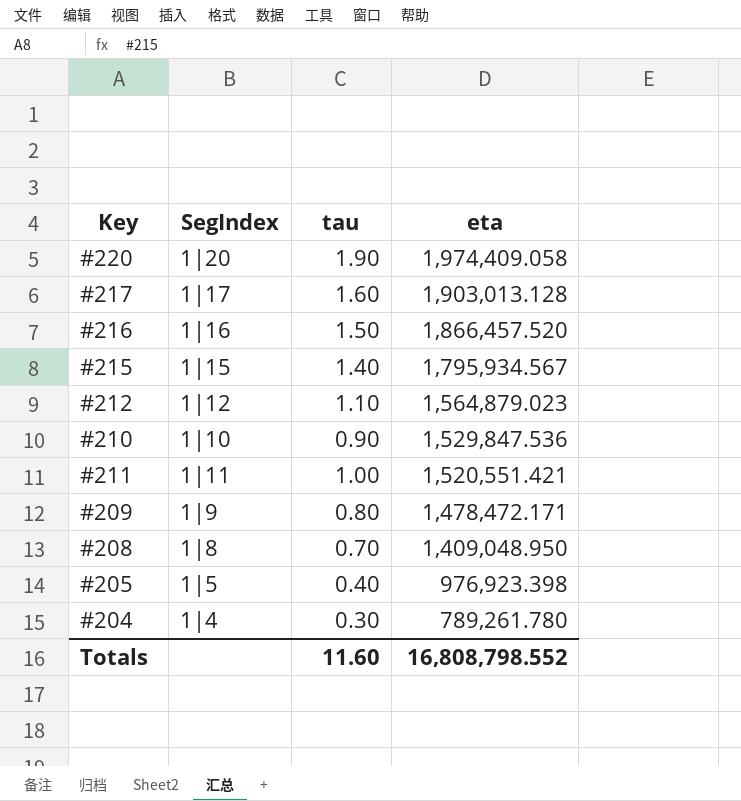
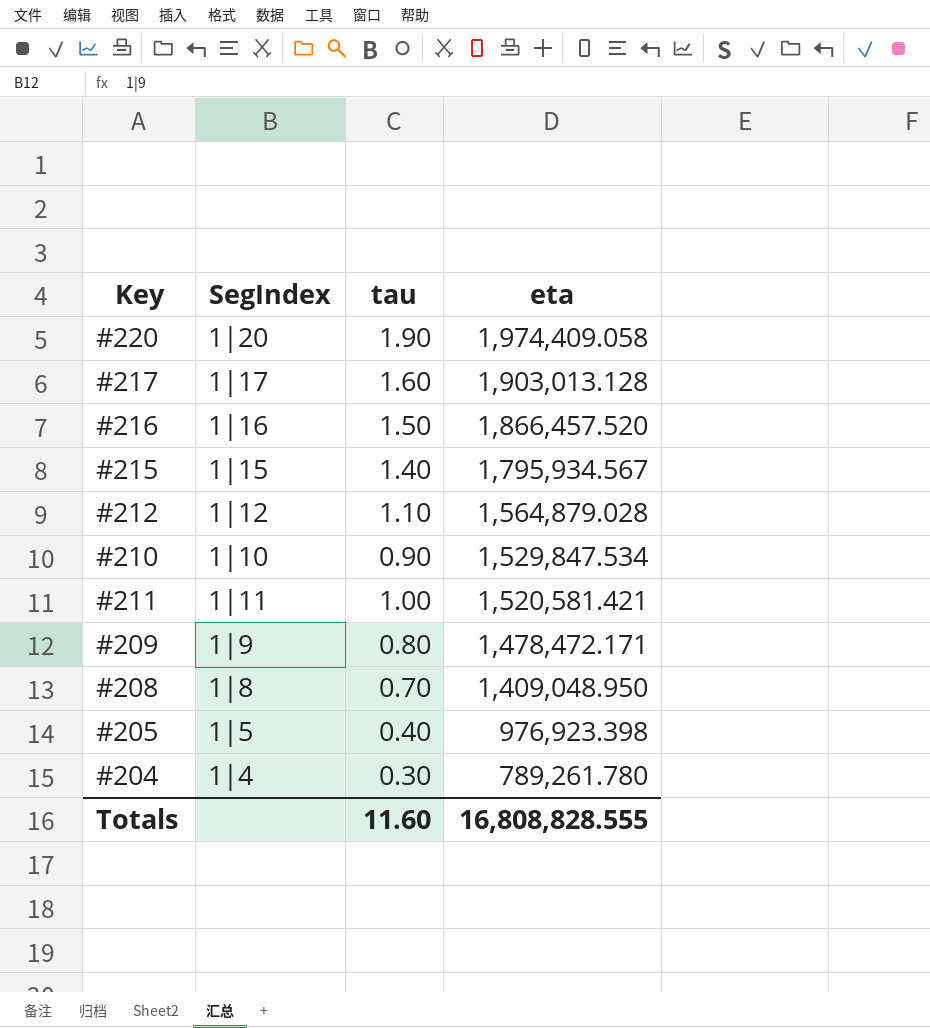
#212 | eta: 1,564,879.023 -> 1,564,879.028
#210 | eta: 1,529,847.536 -> 1,529,847.534
#211 | eta: 1,520,551.421 -> 1,520,581.421
Totals | eta: 16,808,798.552 -> 16,808,828.555

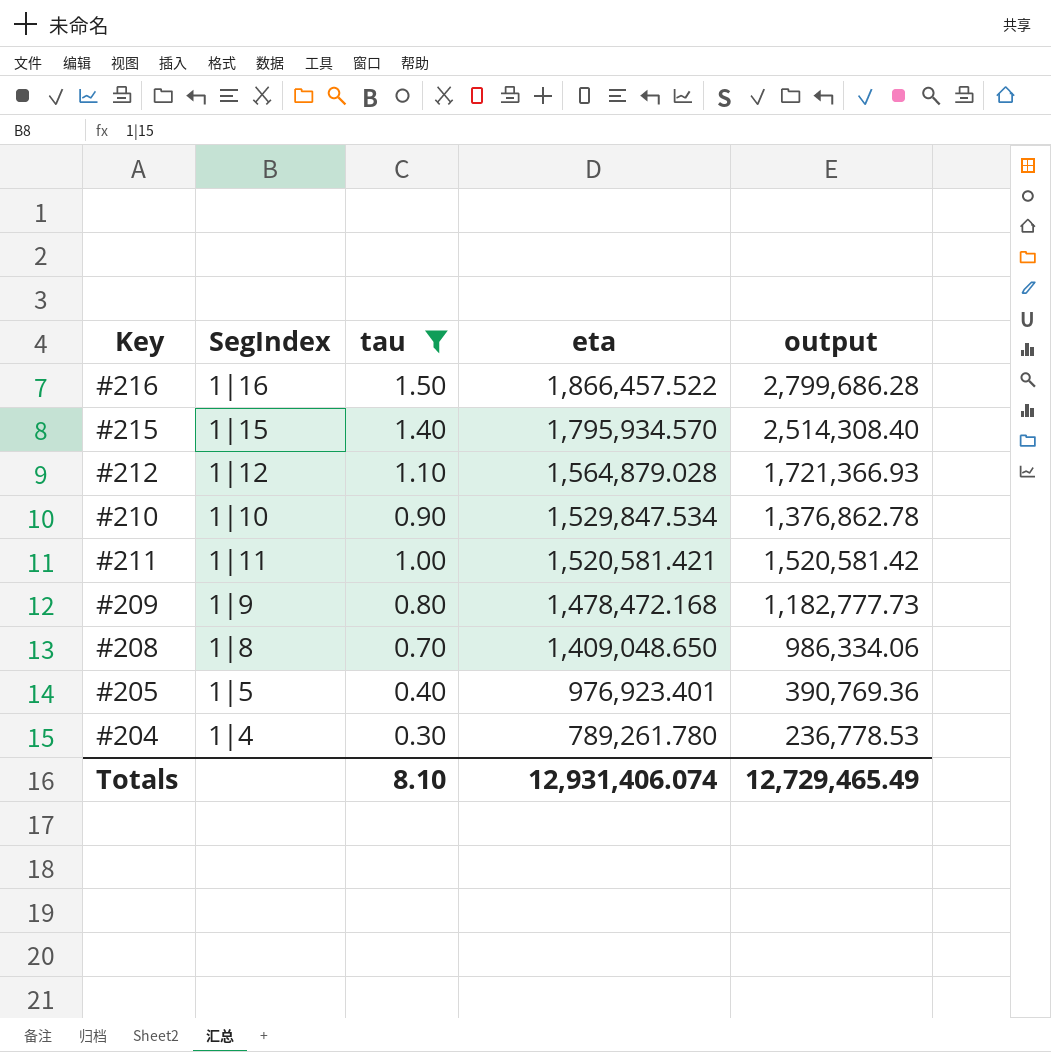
filter: none -> tau <= 1.50
column output | formula: none -> [tau] * [eta]
#216 | eta: 1,866,457.520 -> 1,866,457.522
#215 | eta: 1,795,934.567 -> 1,795,934.570
#209 | eta: 1,478,472.171 -> 1,478,472.168
#208 | eta: 1,409,048.950 -> 1,409,048.650
#205 | eta: 976,923.398 -> 976,923.401
Totals | tau: 11.60 -> 8.10
Totals | eta: 16,808,828.555 -> 12,931,406.074

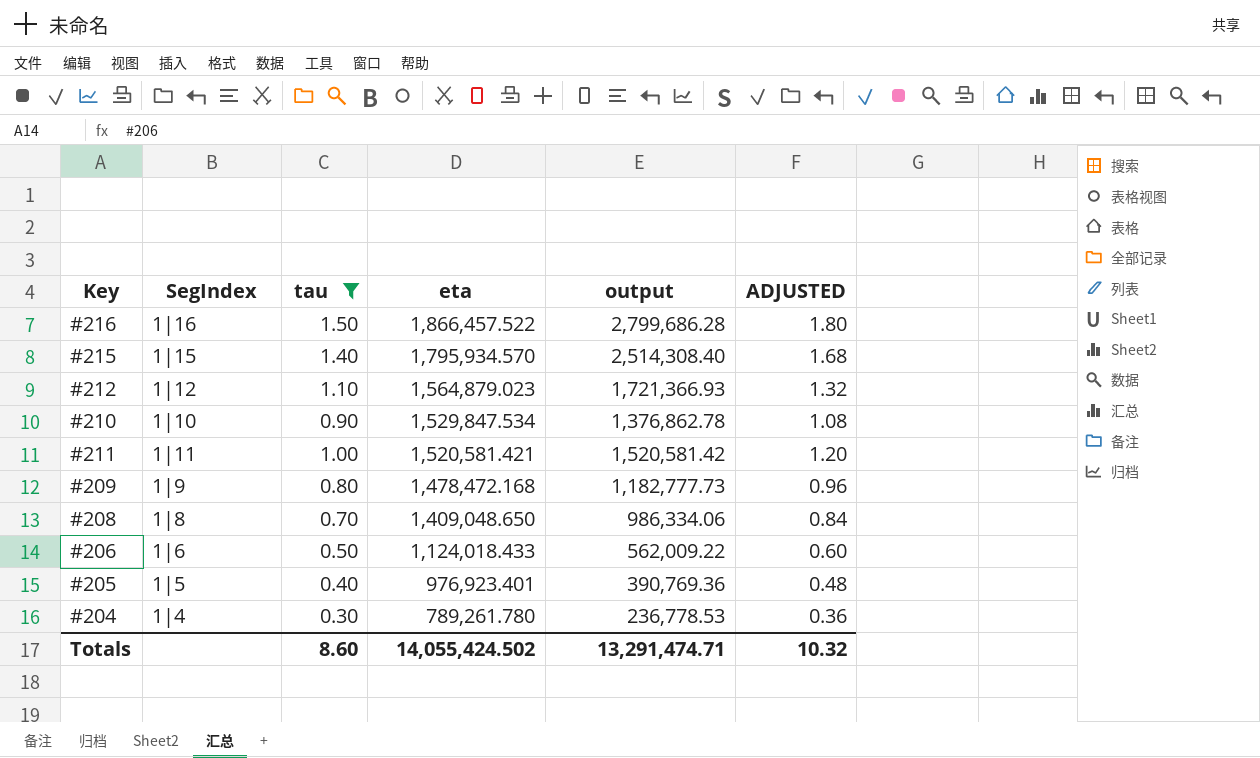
column ADJUSTED | formula: none -> [tau] * 1.2
#212 | eta: 1,564,879.028 -> 1,564,879.023
row #206: none -> 1|6 | 0.50 | 1,124,018.433 | 562,009.22 | 0.60
Totals | tau: 8.10 -> 8.60
Totals | eta: 12,931,406.074 -> 14,055,424.502
Totals | output: 12,729,465.49 -> 13,291,474.71

